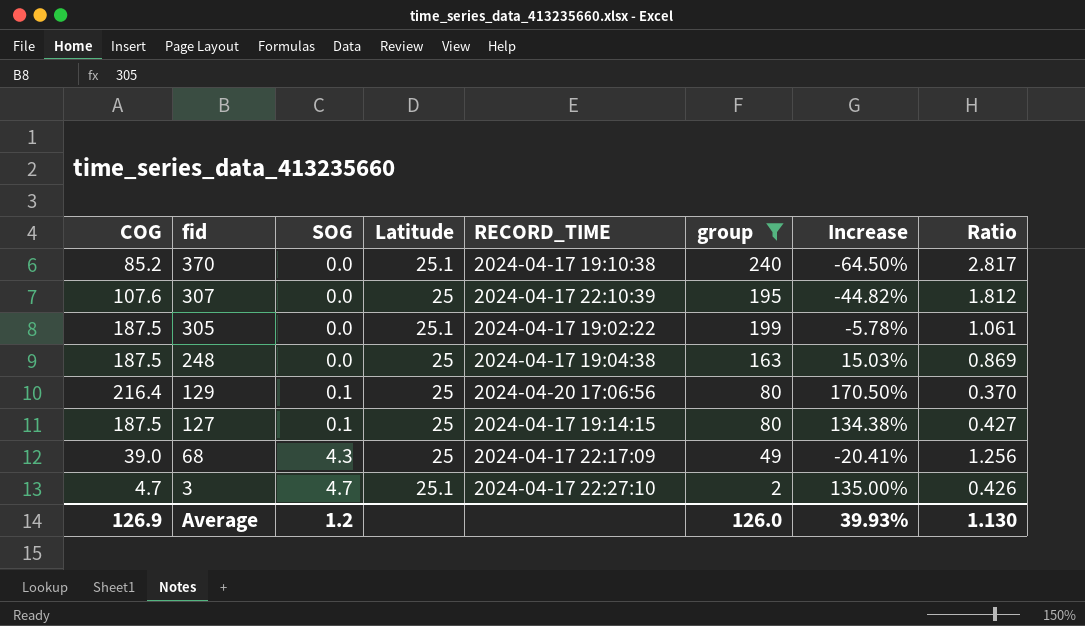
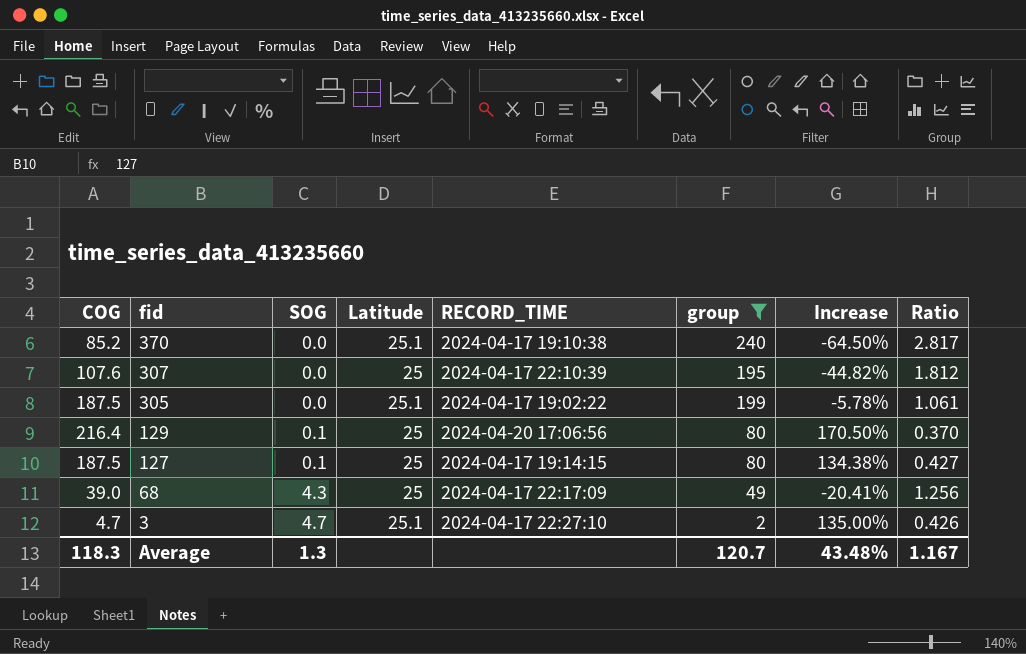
row 248: 187.5 | 0.0 | 25 | 2024-04-17 19:04:38 | 163 | 15.03% | 0.869 -> none
Average | COG: 126.9 -> 118.3
Average | SOG: 1.2 -> 1.3
Average | group: 126.0 -> 120.7
Average | Increase: 39.93% -> 43.48%
Average | Ratio: 1.130 -> 1.167

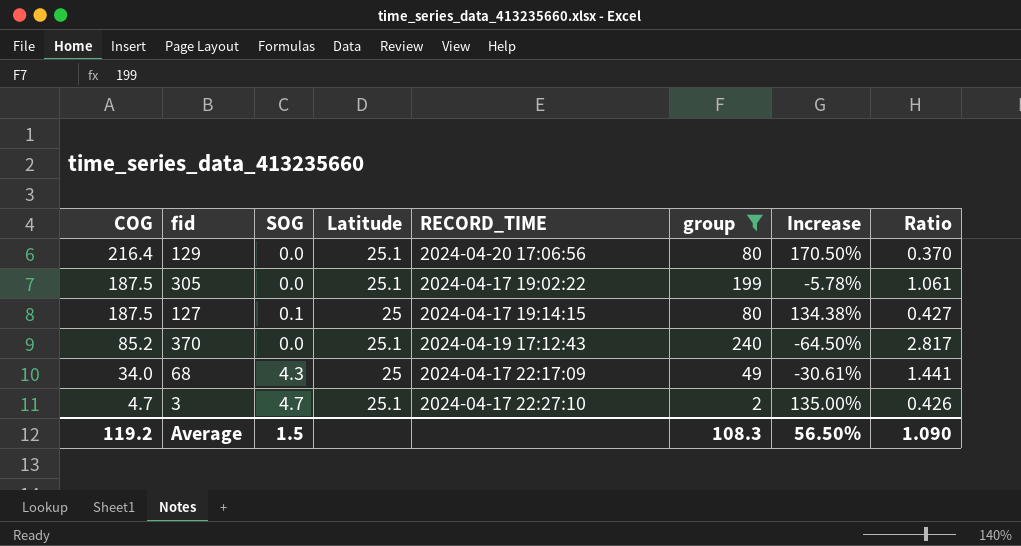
row order: fid descending -> COG descending
row 307: 107.6 | 0.0 | 25 | 2024-04-17 22:10:39 | 195 | -44.82% | 1.812 -> none
129 | SOG: 0.1 -> 0.0
129 | Latitude: 25 -> 25.1
370 | RECORD_TIME: 2024-04-17 19:10:38 -> 2024-04-19 17:12:43
68 | COG: 39.0 -> 34.0
68 | Increase: -20.41% -> -30.61%
68 | Ratio: 1.256 -> 1.441
Average | COG: 118.3 -> 119.2
Average | SOG: 1.3 -> 1.5
Average | group: 120.7 -> 108.3
Average | Increase: 43.48% -> 56.50%
Average | Ratio: 1.167 -> 1.090

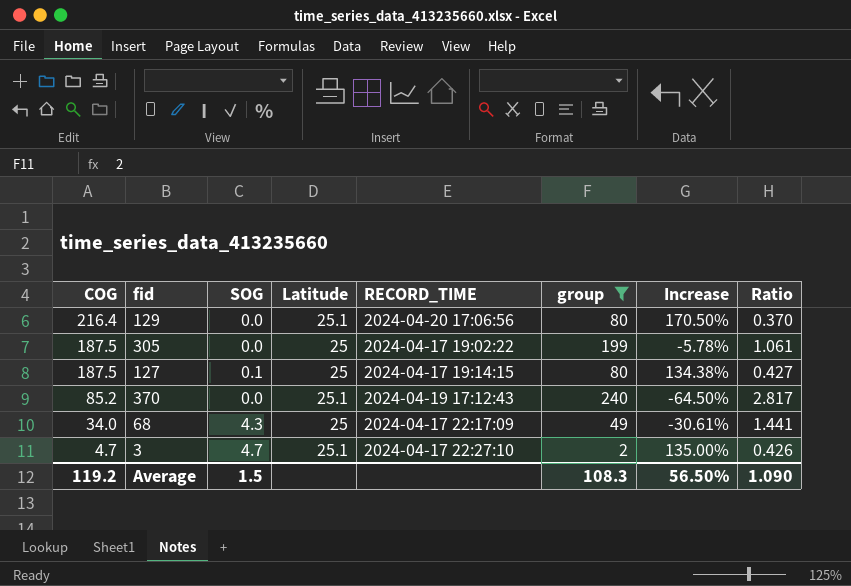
305 | Latitude: 25.1 -> 25

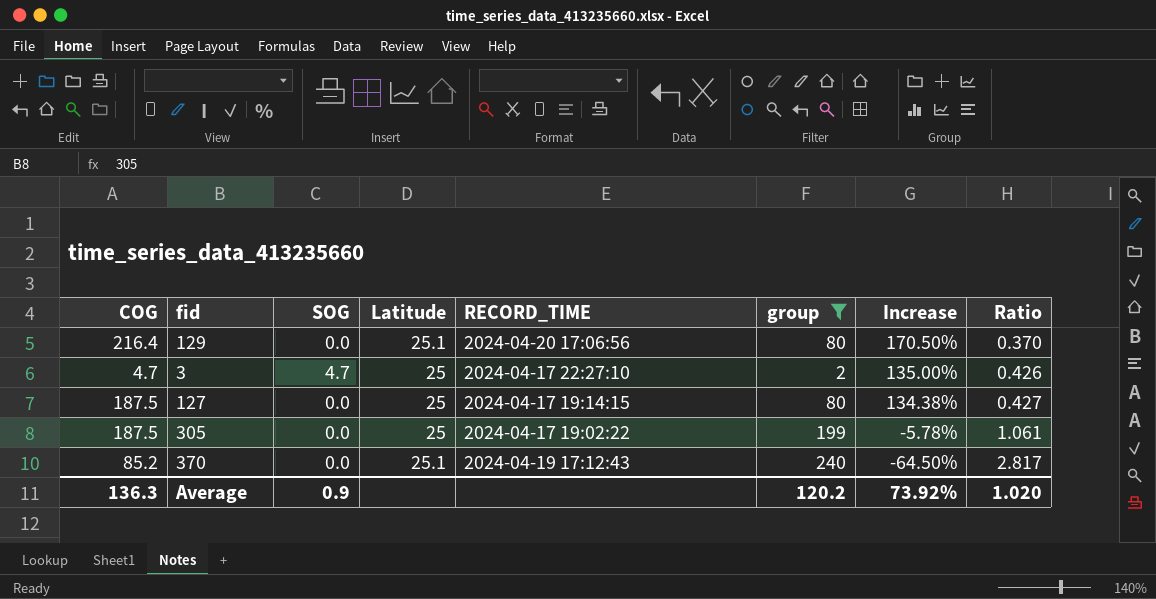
row order: COG descending -> Increase descending
row 68: 34.0 | 4.3 | 25 | 2024-04-17 22:17:09 | 49 | -30.61% | 1.441 -> none
3 | Latitude: 25.1 -> 25
127 | SOG: 0.1 -> 0.0
Average | COG: 119.2 -> 136.3
Average | SOG: 1.5 -> 0.9
Average | group: 108.3 -> 120.2
Average | Increase: 56.50% -> 73.92%
Average | Ratio: 1.090 -> 1.020

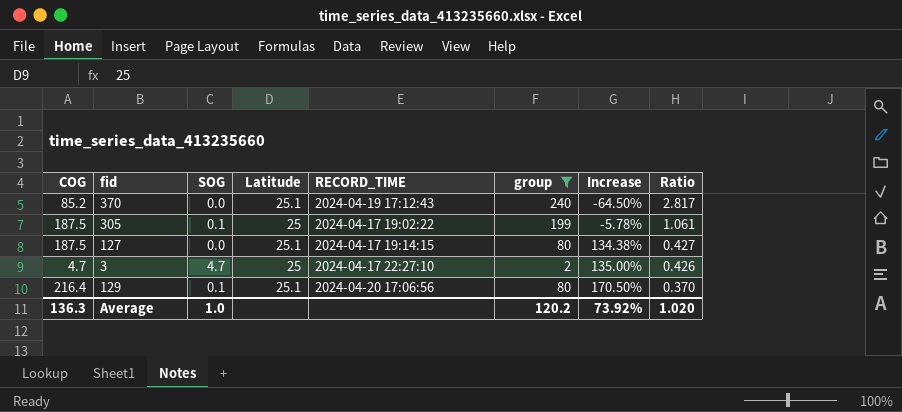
row order: Increase descending -> Increase ascending
305 | SOG: 0.0 -> 0.1
127 | Latitude: 25 -> 25.1
129 | SOG: 0.0 -> 0.1
Average | SOG: 0.9 -> 1.0

